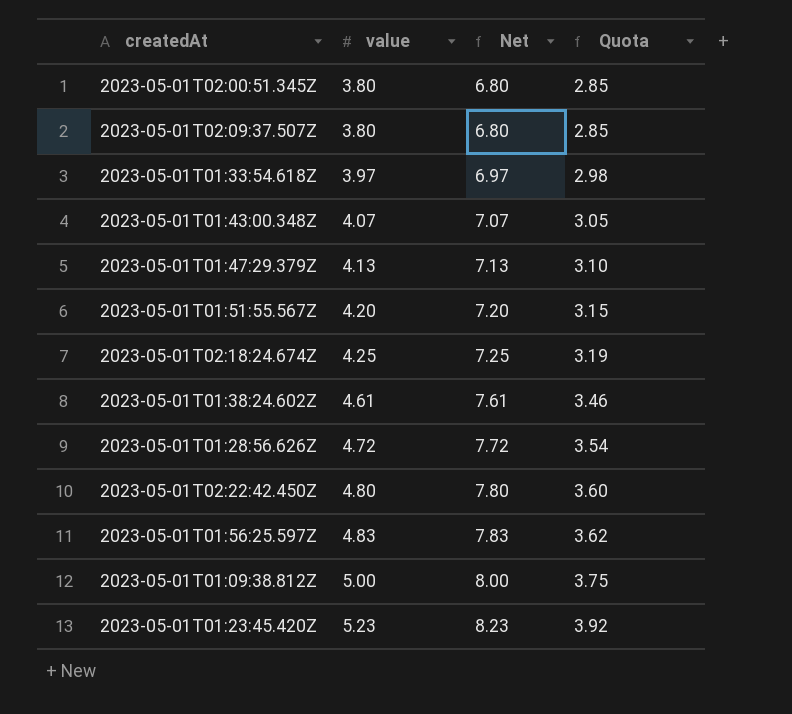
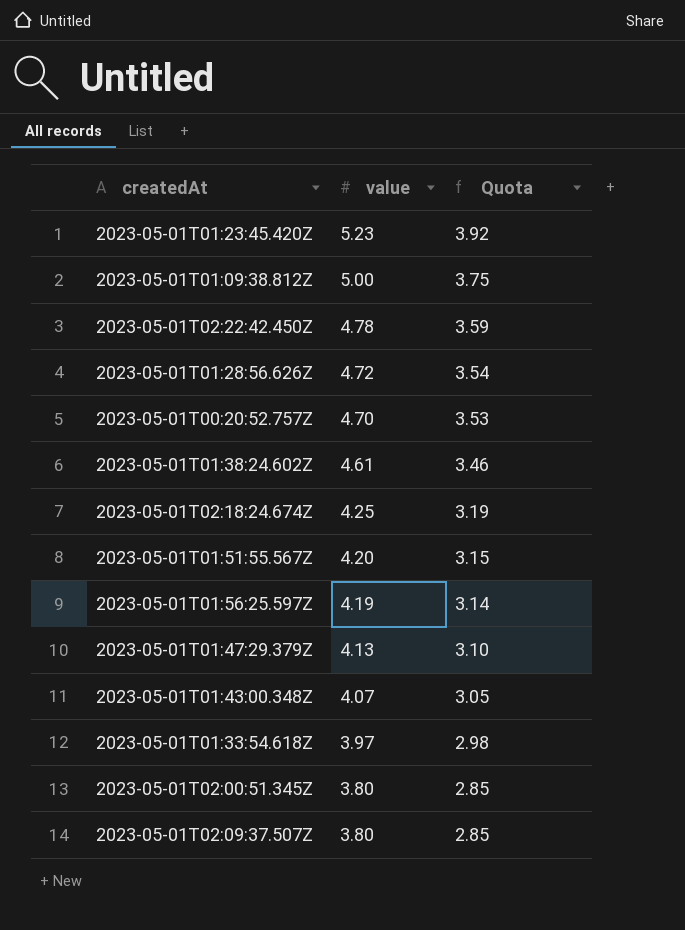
row order: value ascending -> value descending
column Net | formula: [value] + 3 -> none
2023-05-01T02:22:42.450Z | value: 4.80 -> 4.78
2023-05-01T02:22:42.450Z | Quota: 3.60 -> 3.59
row 2023-05-01T00:20:52.757Z: none -> 4.70 | 3.53
2023-05-01T01:56:25.597Z | value: 4.83 -> 4.19
2023-05-01T01:56:25.597Z | Quota: 3.62 -> 3.14

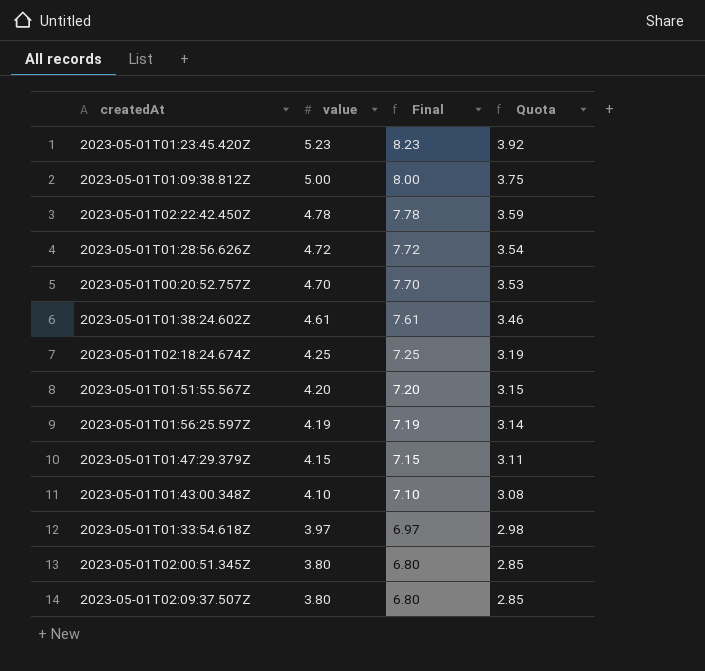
column Final | formula: none -> [value] + 3
2023-05-01T01:47:29.379Z | value: 4.13 -> 4.15
2023-05-01T01:47:29.379Z | Quota: 3.10 -> 3.11
2023-05-01T01:43:00.348Z | value: 4.07 -> 4.10
2023-05-01T01:43:00.348Z | Quota: 3.05 -> 3.08

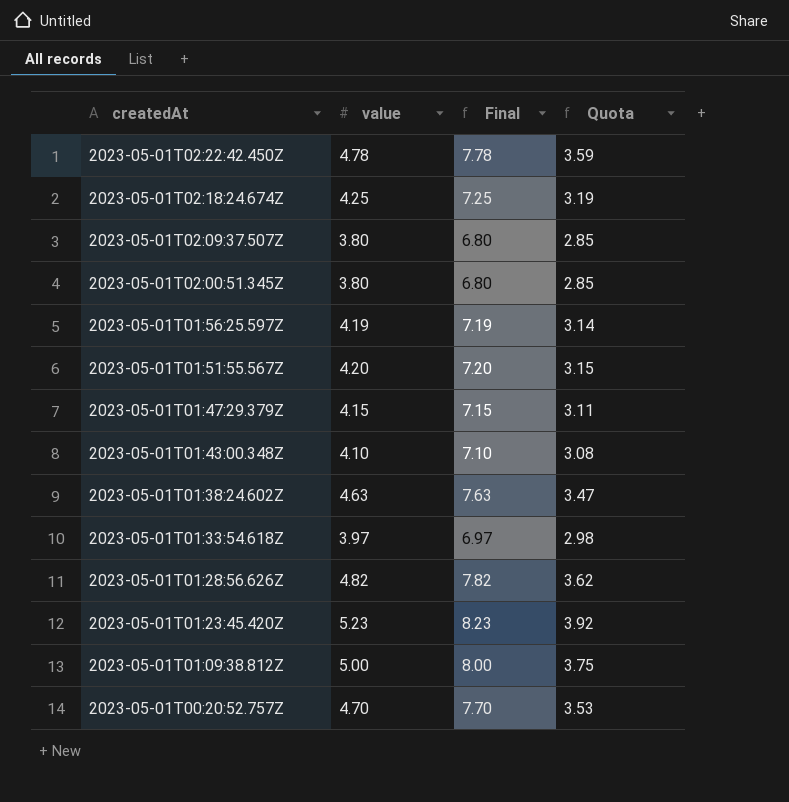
row order: value descending -> createdAt descending
2023-05-01T01:38:24.602Z | value: 4.61 -> 4.63
2023-05-01T01:38:24.602Z | Final: 7.61 -> 7.63
2023-05-01T01:38:24.602Z | Quota: 3.46 -> 3.47
2023-05-01T01:28:56.626Z | value: 4.72 -> 4.82
2023-05-01T01:28:56.626Z | Final: 7.72 -> 7.82
2023-05-01T01:28:56.626Z | Quota: 3.54 -> 3.62

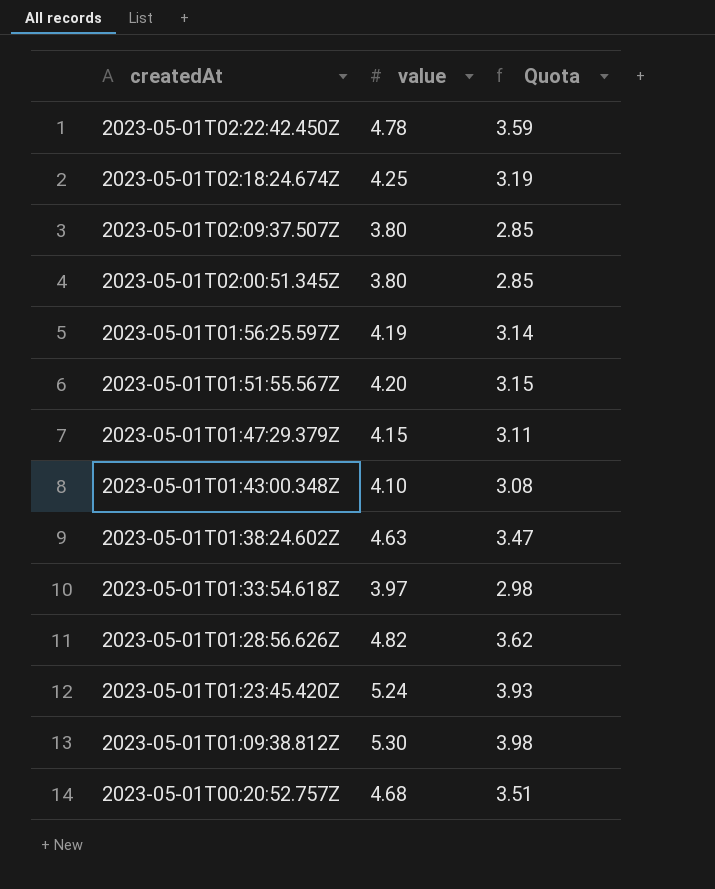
column Final | formula: [value] + 3 -> none
2023-05-01T01:23:45.420Z | value: 5.23 -> 5.24
2023-05-01T01:23:45.420Z | Quota: 3.92 -> 3.93
2023-05-01T01:09:38.812Z | value: 5.00 -> 5.30
2023-05-01T01:09:38.812Z | Quota: 3.75 -> 3.98
2023-05-01T00:20:52.757Z | value: 4.70 -> 4.68
2023-05-01T00:20:52.757Z | Quota: 3.53 -> 3.51

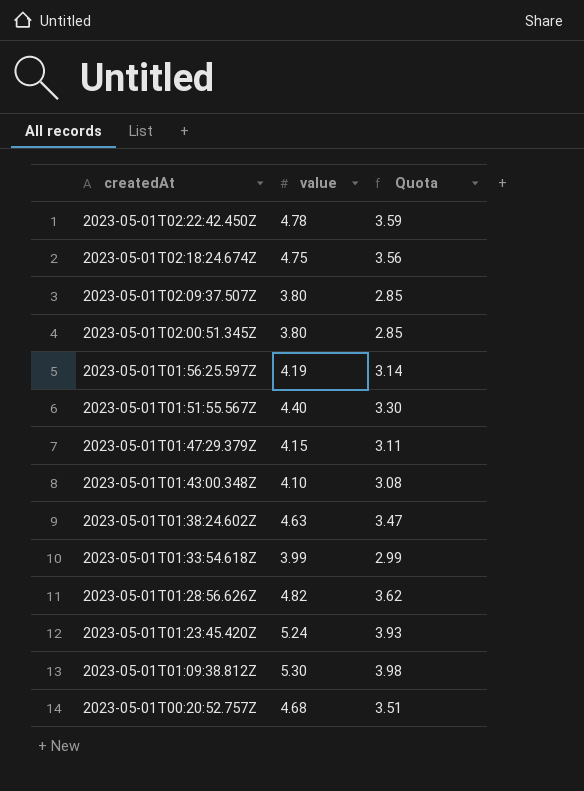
2023-05-01T02:18:24.674Z | value: 4.25 -> 4.75
2023-05-01T02:18:24.674Z | Quota: 3.19 -> 3.56
2023-05-01T01:51:55.567Z | value: 4.20 -> 4.40
2023-05-01T01:51:55.567Z | Quota: 3.15 -> 3.30
2023-05-01T01:33:54.618Z | value: 3.97 -> 3.99
2023-05-01T01:33:54.618Z | Quota: 2.98 -> 2.99

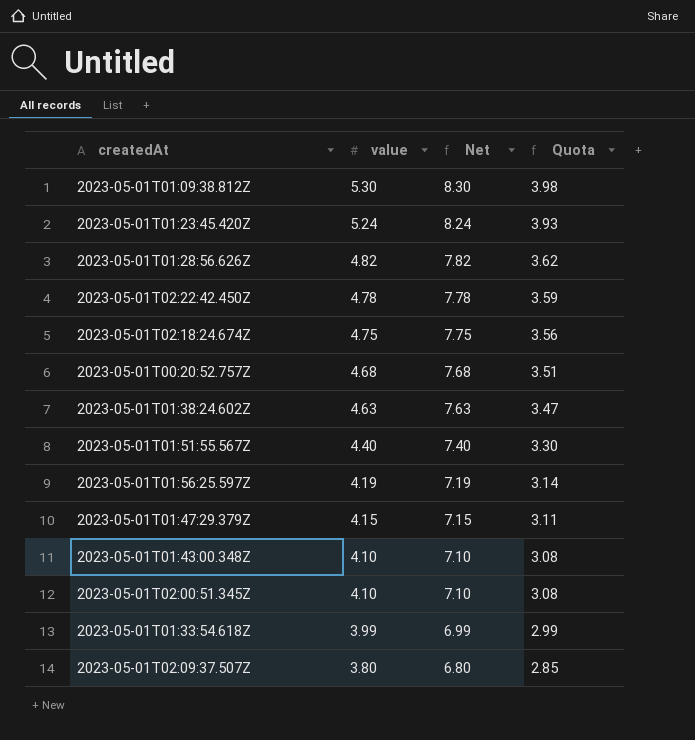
row order: createdAt descending -> value descending
column Net | formula: none -> [value] + 3
2023-05-01T02:00:51.345Z | value: 3.80 -> 4.10
2023-05-01T02:00:51.345Z | Quota: 2.85 -> 3.08

